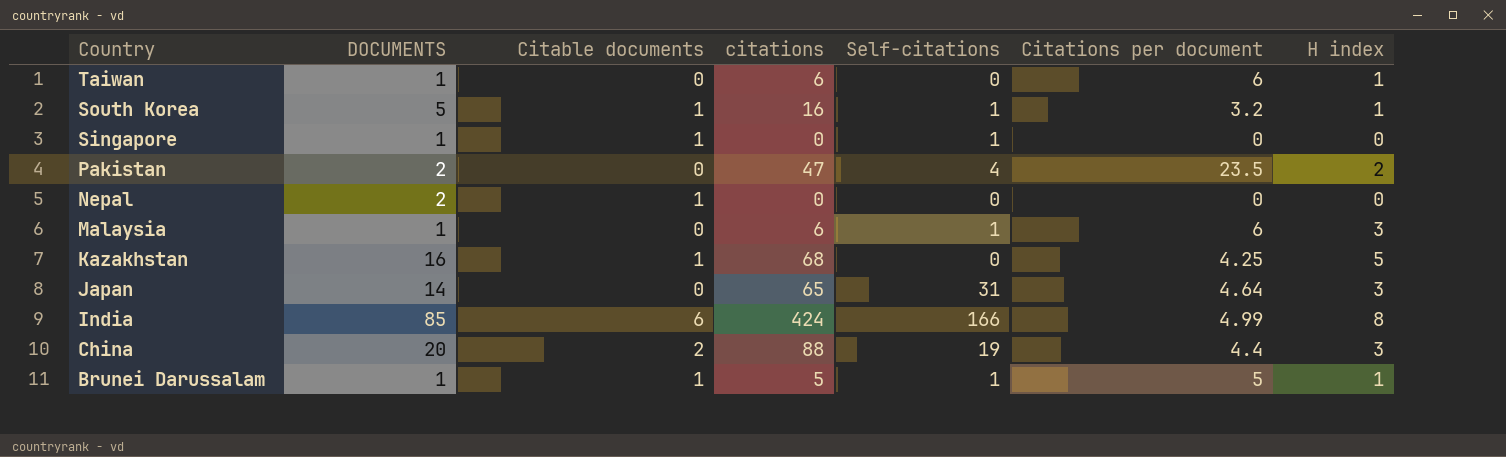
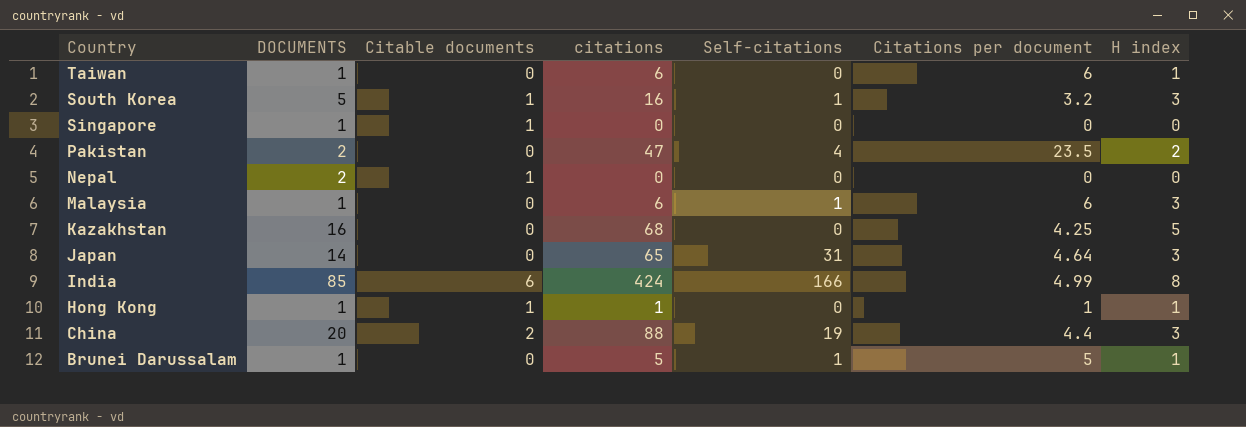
South Korea | H index: 1 -> 3
Singapore | Self-citations: 1 -> 0
Kazakhstan | Citable documents: 1 -> 0
row Hong Kong: none -> 1 | 1 | 1 | 0 | 1 | 1
Brunei Darussalam | Citable documents: 1 -> 0

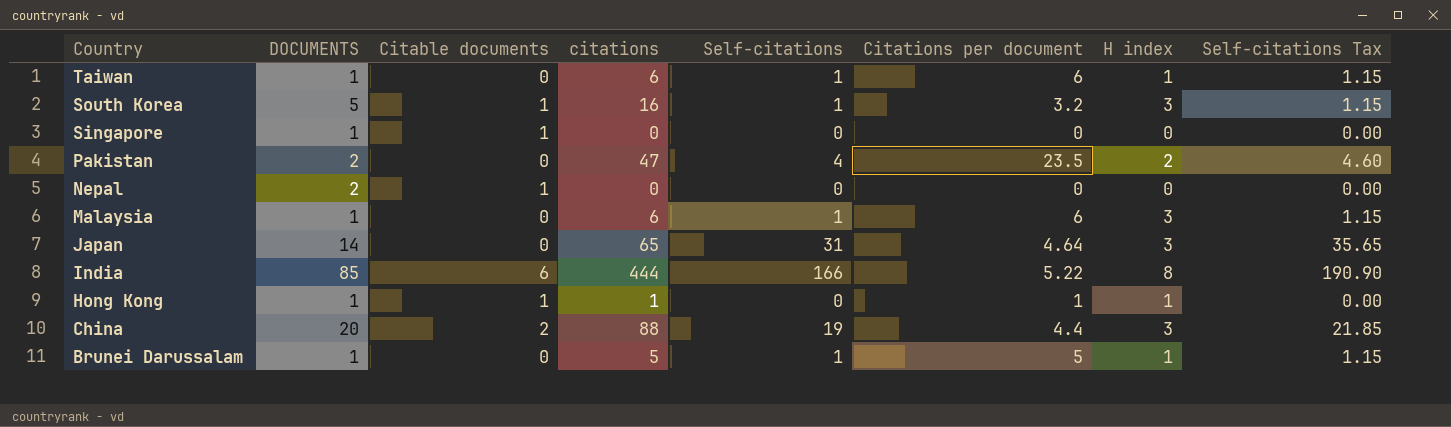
column Self-citations Tax | formula: none -> [Self-citations] * 1.15
row Kazakhstan: 16 | 0 | 68 | 0 | 4.25 | 5 -> none
Taiwan | Self-citations: 0 -> 1
India | citations: 424 -> 444
India | Citations per document: 4.99 -> 5.22

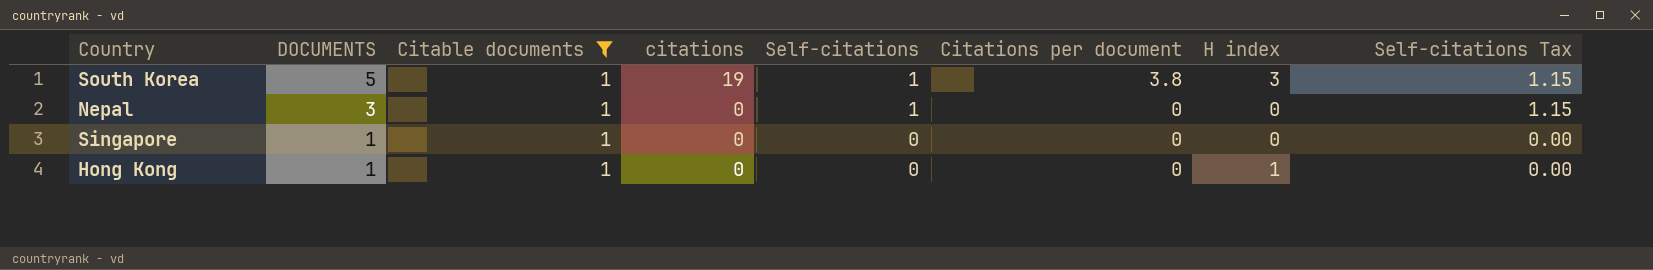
filter: none -> Citable documents = 1
row order: Country descending -> DOCUMENTS descending
South Korea | citations: 16 -> 19
South Korea | Citations per document: 3.2 -> 3.8
Nepal | DOCUMENTS: 2 -> 3
Nepal | Self-citations: 0 -> 1
Nepal | Self-citations Tax: 0.00 -> 1.15
Hong Kong | citations: 1 -> 0
Hong Kong | Citations per document: 1 -> 0

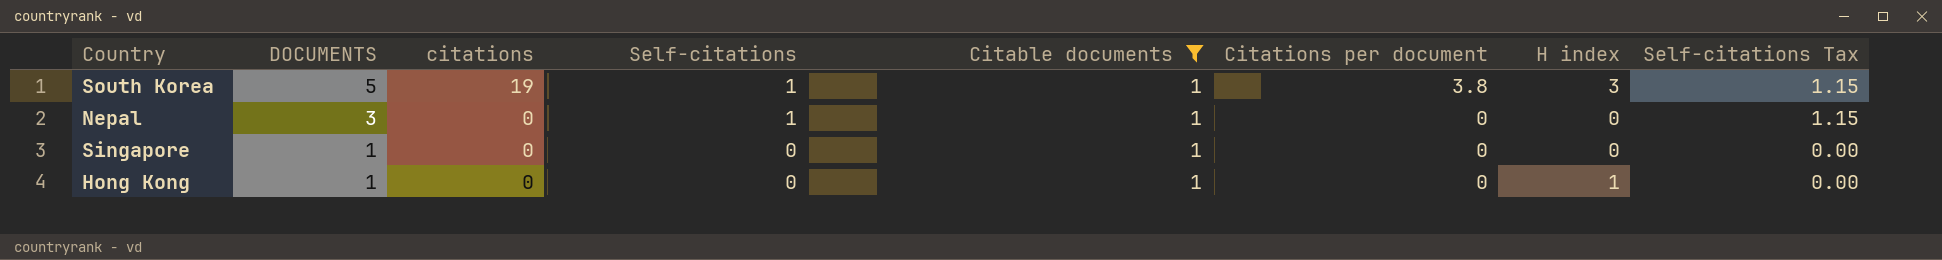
column Citable documents | position: 3 -> 5

